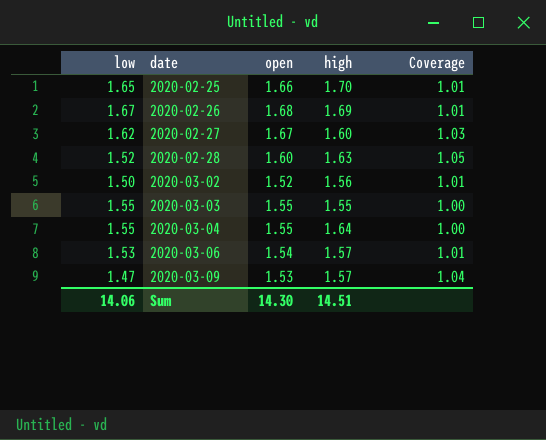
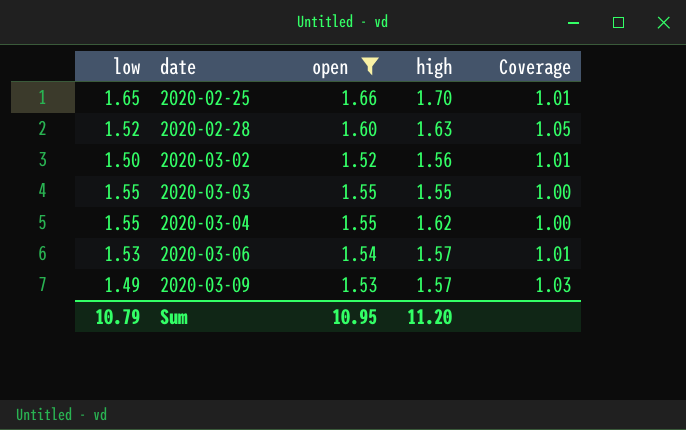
filter: none -> open <= 1.66
2020-03-04 | high: 1.64 -> 1.62
2020-03-09 | low: 1.47 -> 1.49
2020-03-09 | Coverage: 1.04 -> 1.03
Sum | low: 14.06 -> 10.79
Sum | open: 14.30 -> 10.95
Sum | high: 14.51 -> 11.20

